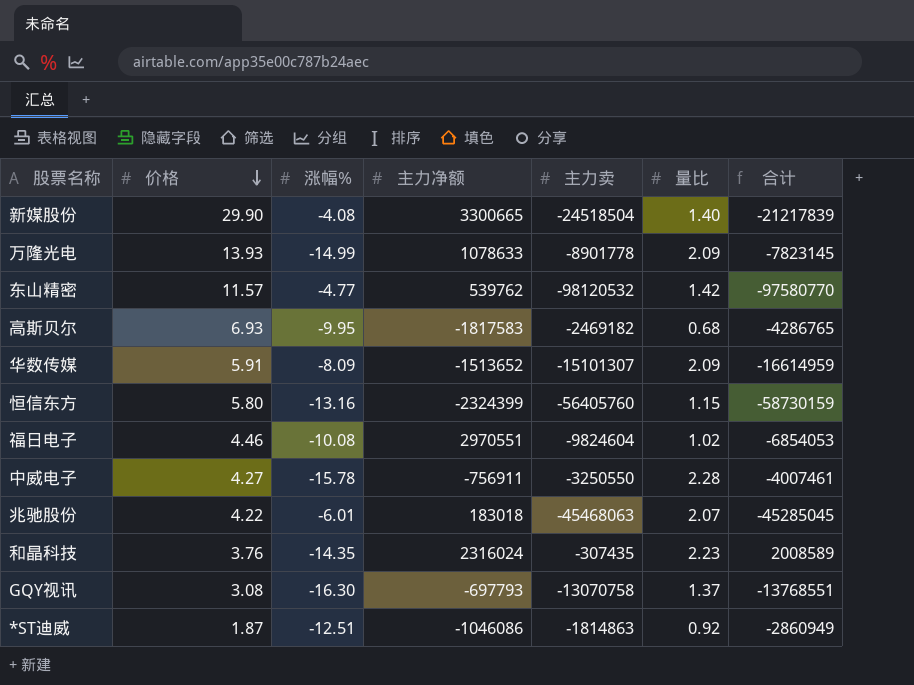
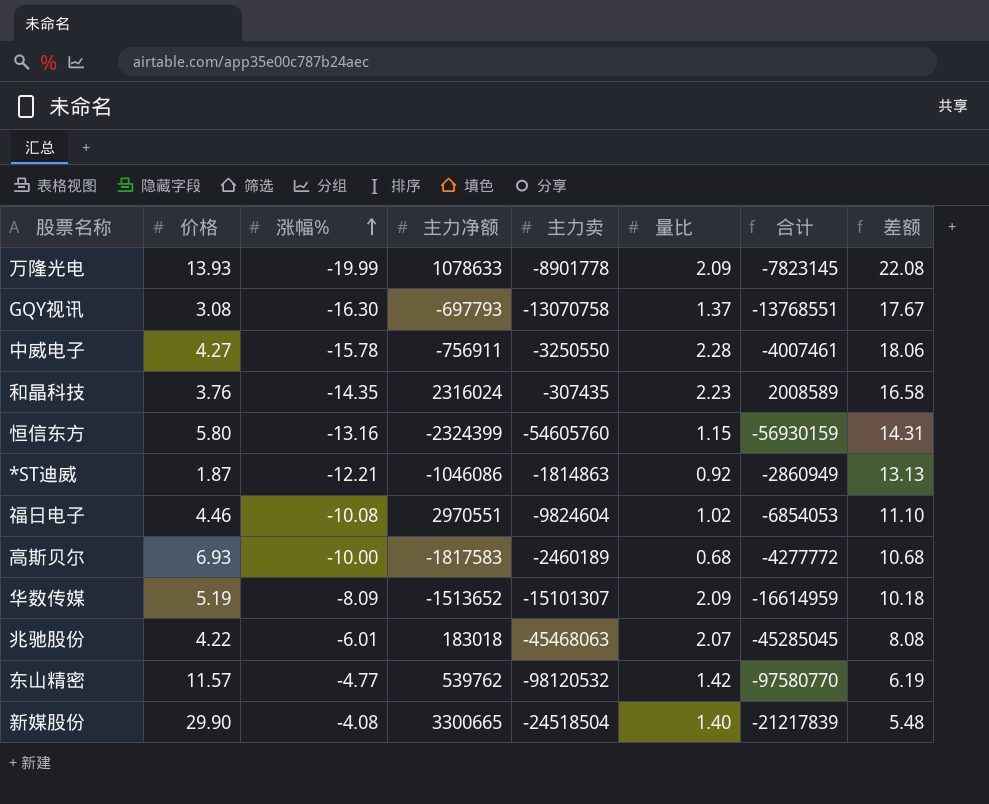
row order: 价格 descending -> 涨幅% ascending
column 差额 | formula: none -> [量比] - [涨幅%]
万隆光电 | 涨幅%: -14.99 -> -19.99
恒信东方 | 主力卖: -56405760 -> -54605760
恒信东方 | 合计: -58730159 -> -56930159
*ST迪威 | 涨幅%: -12.51 -> -12.21
高斯贝尔 | 涨幅%: -9.95 -> -10.00
高斯贝尔 | 主力卖: -2469182 -> -2460189
高斯贝尔 | 合计: -4286765 -> -4277772
华数传媒 | 价格: 5.91 -> 5.19

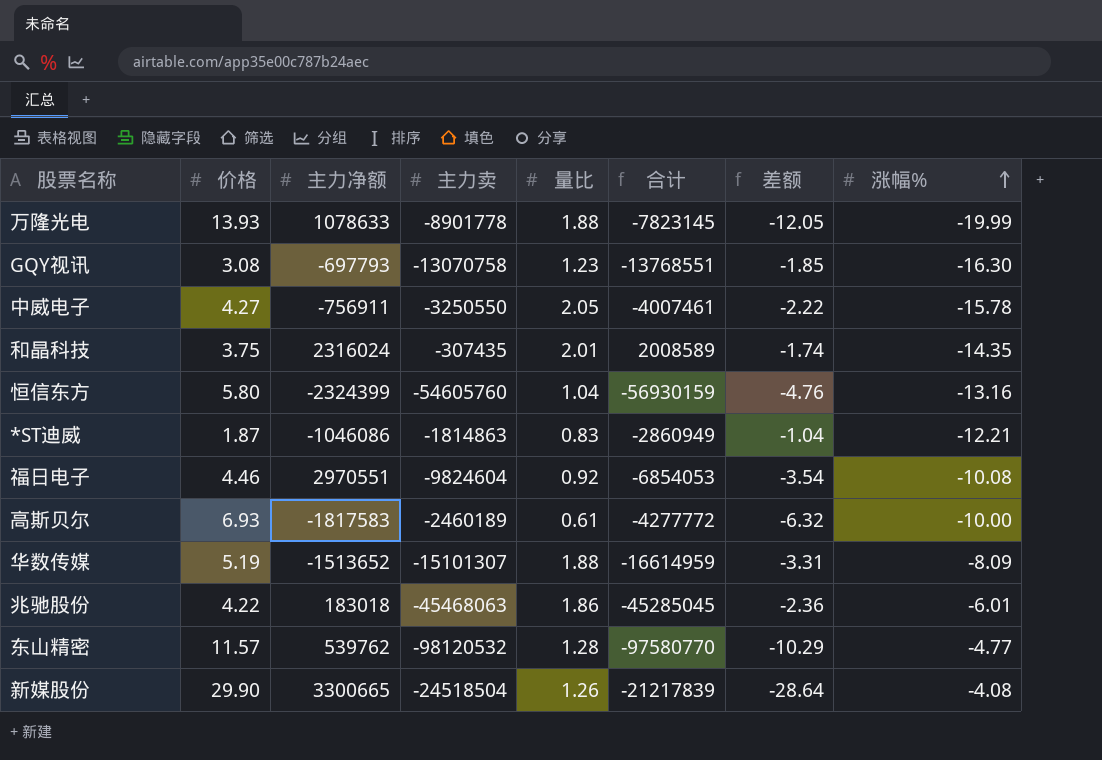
column 差额 | formula: [量比] - [涨幅%] -> [量比] - [价格]
column 涨幅% | position: 3 -> 8
万隆光电 | 量比: 2.09 -> 1.88
GQY视讯 | 量比: 1.37 -> 1.23
中威电子 | 量比: 2.28 -> 2.05
和晶科技 | 价格: 3.76 -> 3.75
和晶科技 | 量比: 2.23 -> 2.01
恒信东方 | 量比: 1.15 -> 1.04
*ST迪威 | 量比: 0.92 -> 0.83
福日电子 | 量比: 1.02 -> 0.92
高斯贝尔 | 量比: 0.68 -> 0.61
华数传媒 | 量比: 2.09 -> 1.88
兆驰股份 | 量比: 2.07 -> 1.86
东山精密 | 量比: 1.42 -> 1.28
新媒股份 | 量比: 1.40 -> 1.26

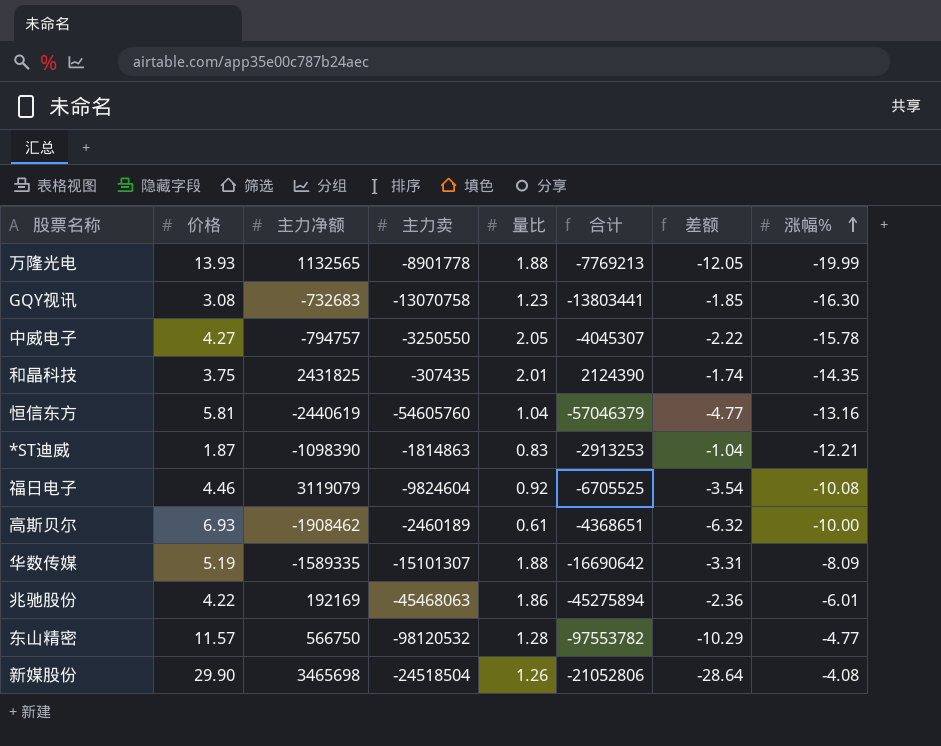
万隆光电 | 主力净额: 1078633 -> 1132565
万隆光电 | 合计: -7823145 -> -7769213
GQY视讯 | 主力净额: -697793 -> -732683
GQY视讯 | 合计: -13768551 -> -13803441
中威电子 | 主力净额: -756911 -> -794757
中威电子 | 合计: -4007461 -> -4045307
和晶科技 | 主力净额: 2316024 -> 2431825
和晶科技 | 合计: 2008589 -> 2124390
恒信东方 | 价格: 5.80 -> 5.81
恒信东方 | 主力净额: -2324399 -> -2440619
恒信东方 | 合计: -56930159 -> -57046379
恒信东方 | 差额: -4.76 -> -4.77
*ST迪威 | 主力净额: -1046086 -> -1098390
*ST迪威 | 合计: -2860949 -> -2913253
福日电子 | 主力净额: 2970551 -> 3119079
福日电子 | 合计: -6854053 -> -6705525
高斯贝尔 | 主力净额: -1817583 -> -1908462
高斯贝尔 | 合计: -4277772 -> -4368651
华数传媒 | 主力净额: -1513652 -> -1589335
华数传媒 | 合计: -16614959 -> -16690642
兆驰股份 | 主力净额: 183018 -> 192169
兆驰股份 | 合计: -45285045 -> -45275894
东山精密 | 主力净额: 539762 -> 566750
东山精密 | 合计: -97580770 -> -97553782
新媒股份 | 主力净额: 3300665 -> 3465698
新媒股份 | 合计: -21217839 -> -21052806

